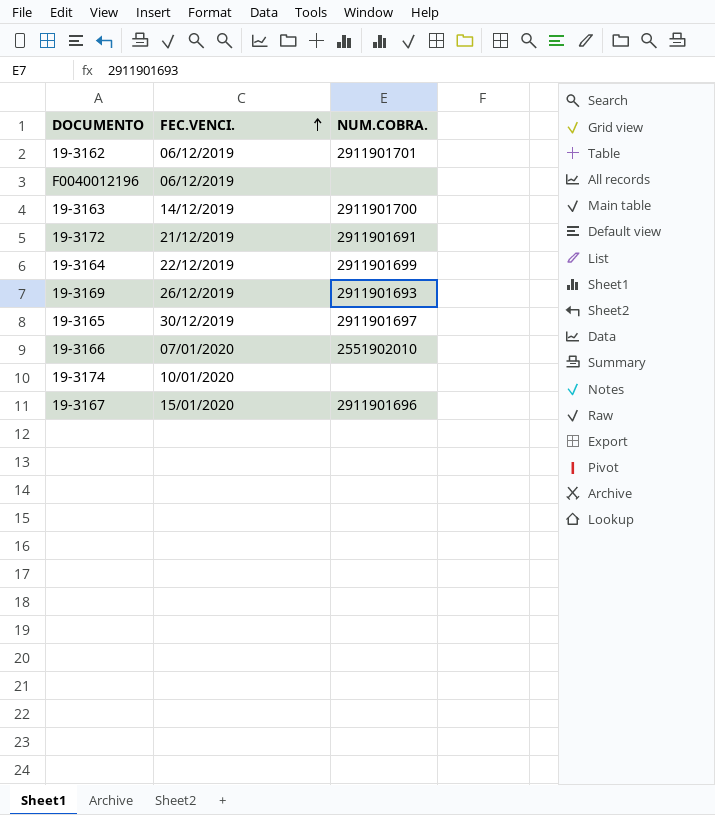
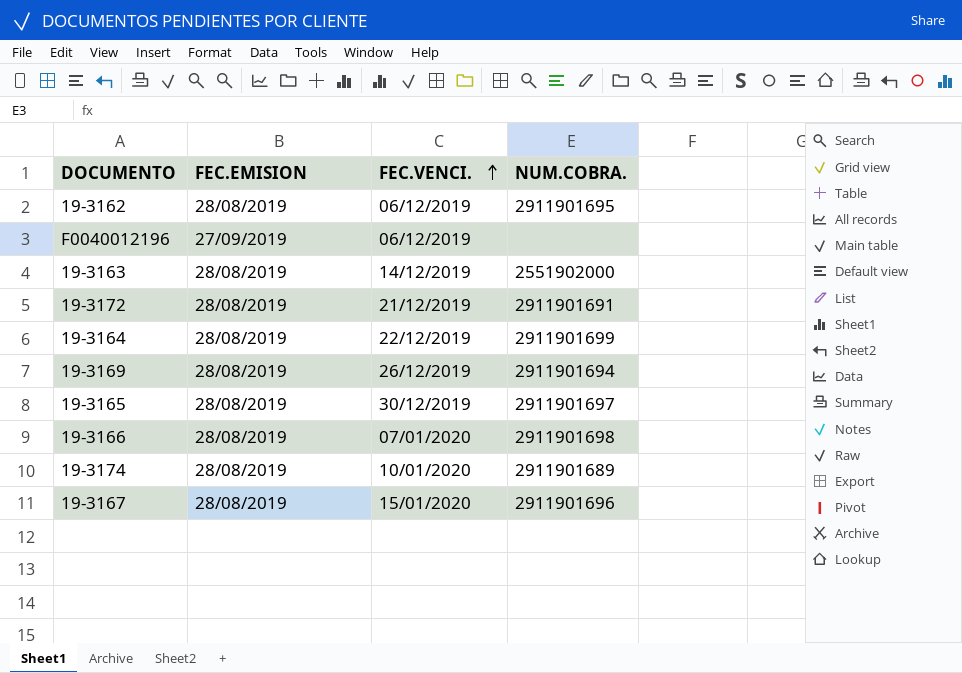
column FEC.EMISION | position: none -> 2
19-3162 | NUM.COBRA.: 2911901701 -> 2911901695
19-3163 | NUM.COBRA.: 2911901700 -> 2551902000
19-3169 | NUM.COBRA.: 2911901693 -> 2911901694
19-3166 | NUM.COBRA.: 2551902010 -> 2911901698
19-3174 | NUM.COBRA.: none -> 2911901689

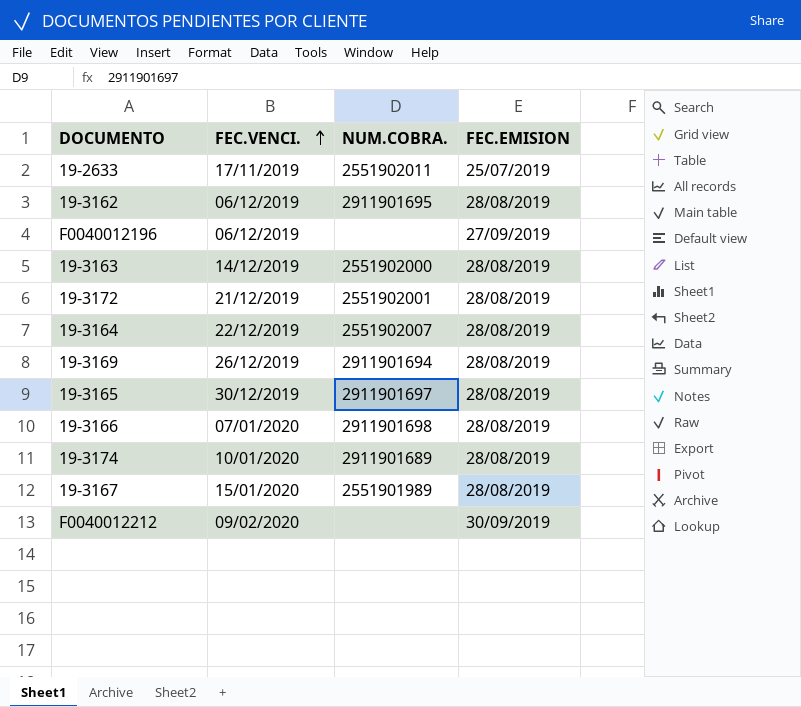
column FEC.EMISION | position: 2 -> 4
row 19-2633: none -> 17/11/2019 | 2551902011 | 25/07/2019
19-3172 | NUM.COBRA.: 2911901691 -> 2551902001
19-3164 | NUM.COBRA.: 2911901699 -> 2551902007
19-3167 | NUM.COBRA.: 2911901696 -> 2551901989
row F0040012212: none -> 09/02/2020 | none | 30/09/2019

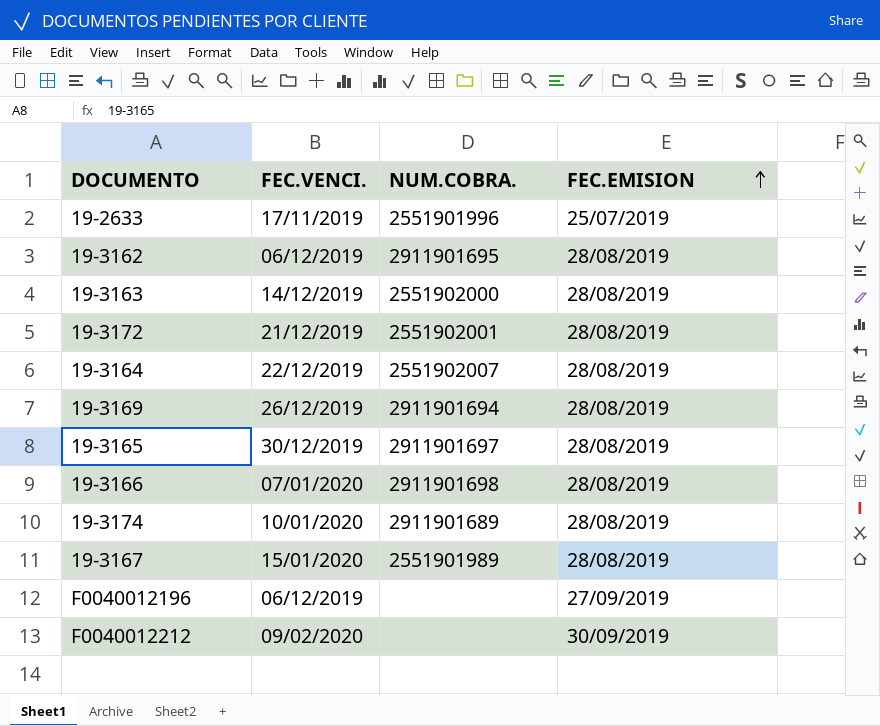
row order: FEC.VENCI. ascending -> FEC.EMISION ascending
19-2633 | NUM.COBRA.: 2551902011 -> 2551901996

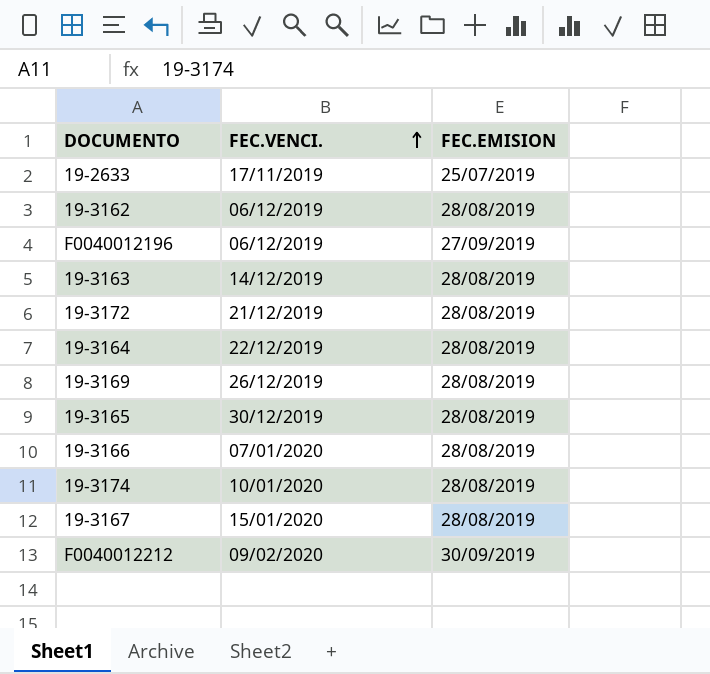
row order: FEC.EMISION ascending -> FEC.VENCI. ascending
column NUM.COBRA. | position: 3 -> none

